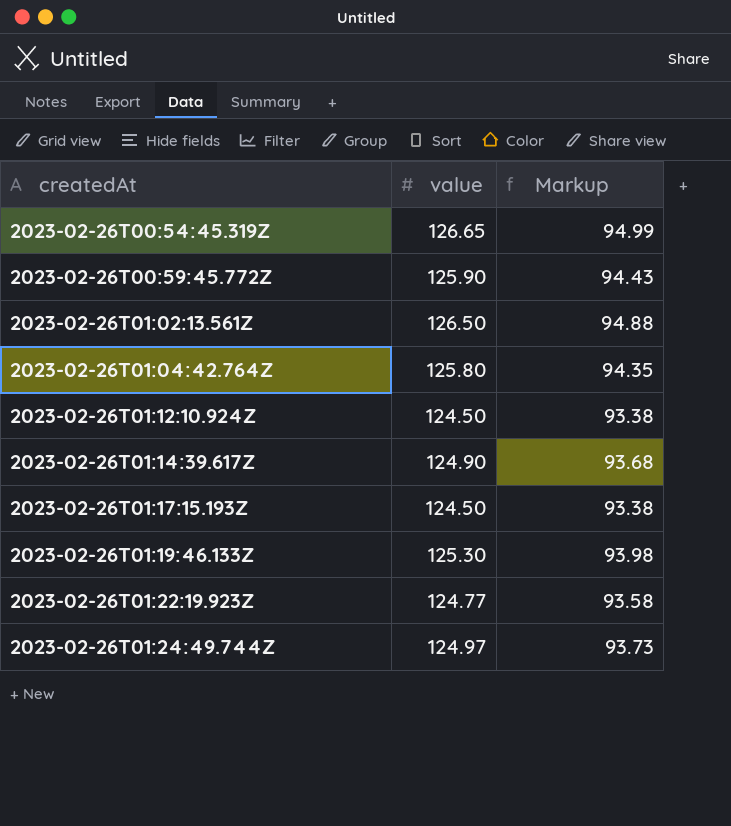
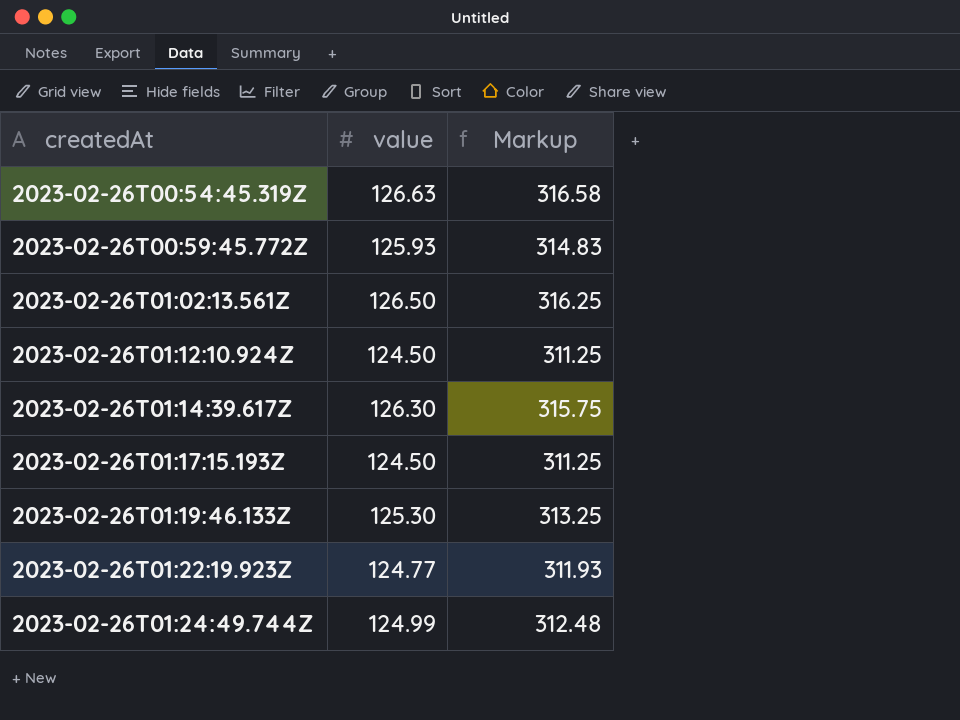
column Markup | formula: [value] * 0.75 -> [value] * 2.5
row 2023-02-26T01:04:42.764Z: 125.80 | 94.35 -> none
2023-02-26T00:54:45.319Z | value: 126.65 -> 126.63
2023-02-26T00:59:45.772Z | value: 125.90 -> 125.93
2023-02-26T01:14:39.617Z | value: 124.90 -> 126.30
2023-02-26T01:24:49.744Z | value: 124.97 -> 124.99

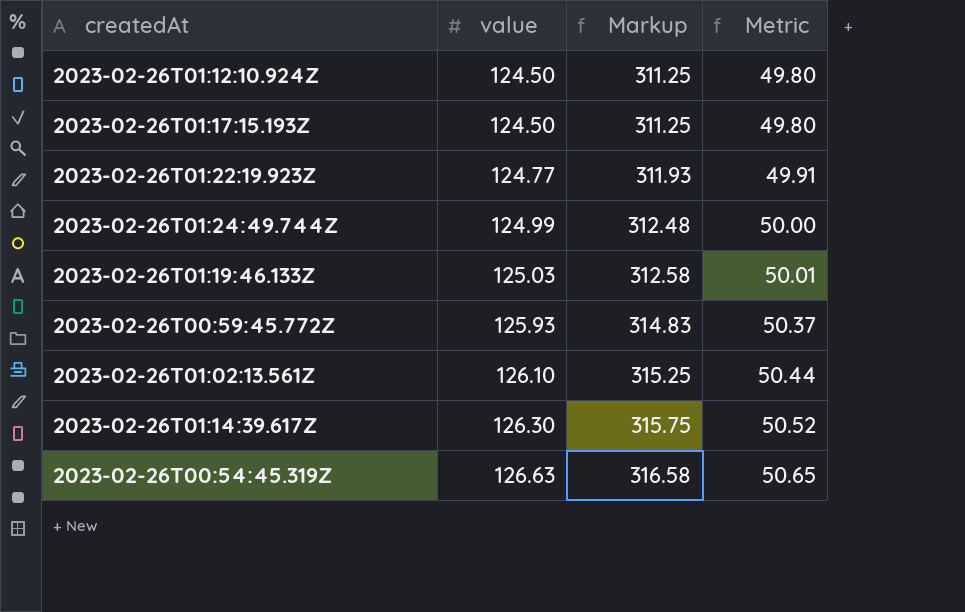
row order: createdAt ascending -> value ascending
column Metric | formula: none -> [value] * 0.4
2023-02-26T01:19:46.133Z | value: 125.30 -> 125.03
2023-02-26T01:19:46.133Z | Markup: 313.25 -> 312.58
2023-02-26T01:02:13.561Z | value: 126.50 -> 126.10
2023-02-26T01:02:13.561Z | Markup: 316.25 -> 315.25

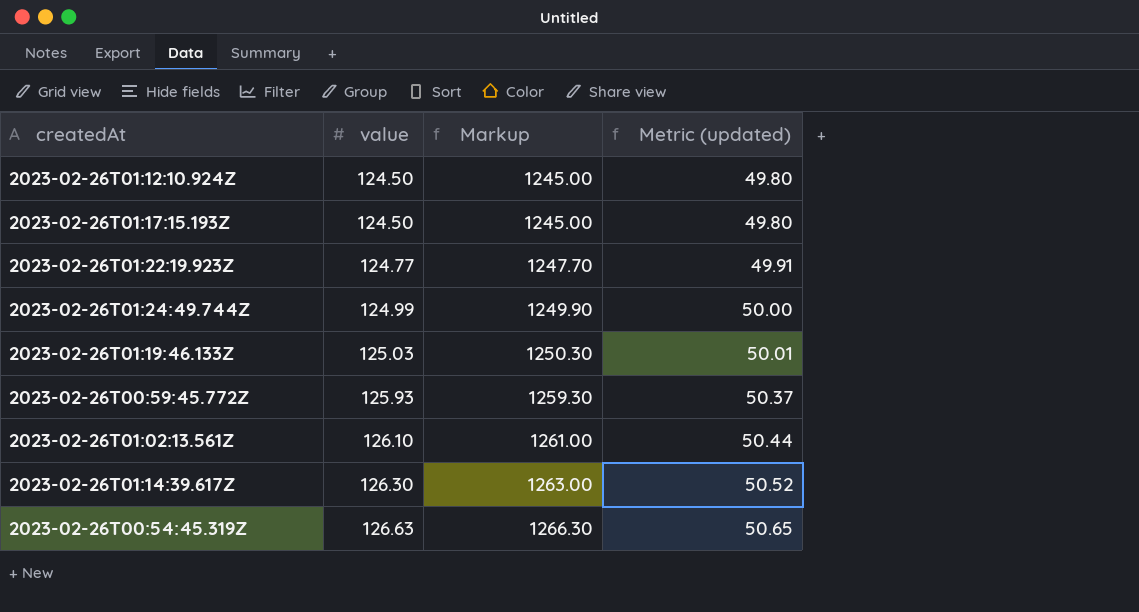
column Markup | formula: [value] * 2.5 -> [value] * 10
column name: Metric -> Metric (updated)

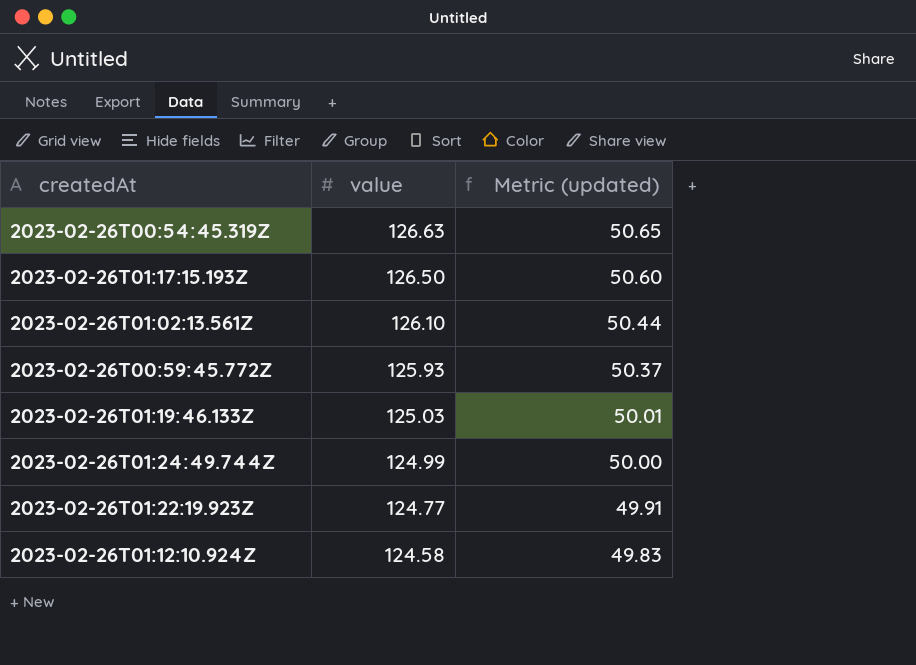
row order: value ascending -> value descending
column Markup | formula: [value] * 10 -> none
row 2023-02-26T01:14:39.617Z: 126.30 | 1263.00 | 50.52 -> none
2023-02-26T01:17:15.193Z | value: 124.50 -> 126.50
2023-02-26T01:17:15.193Z | Metric (updated): 49.80 -> 50.60
2023-02-26T01:12:10.924Z | value: 124.50 -> 124.58
2023-02-26T01:12:10.924Z | Metric (updated): 49.80 -> 49.83

